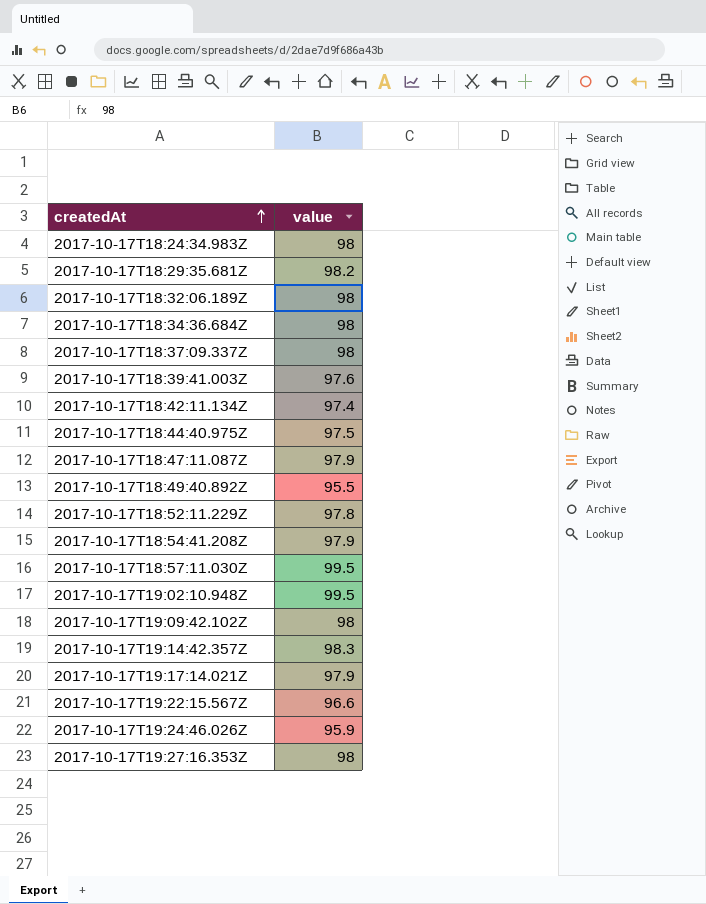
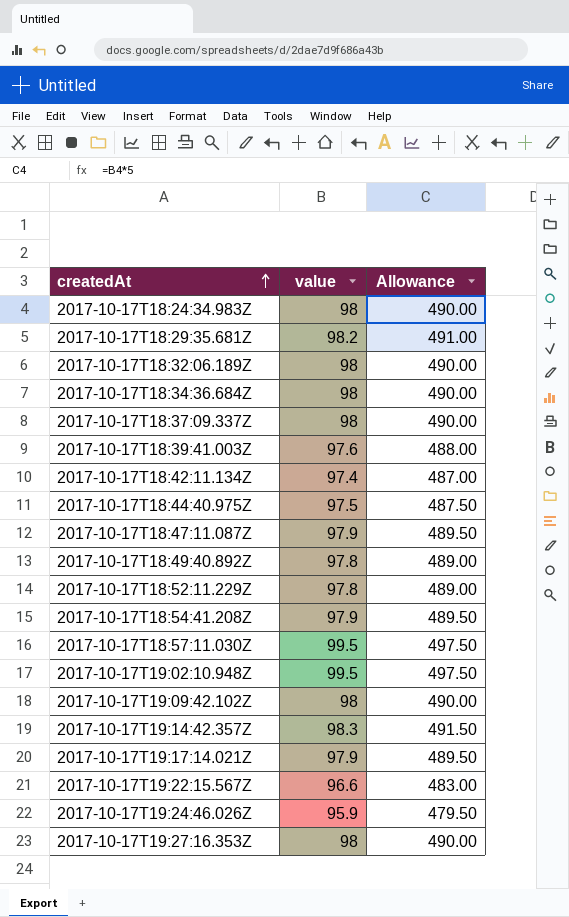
column Allowance | formula: none -> [value] * 5
2017-10-17T18:49:40.892Z | value: 95.5 -> 97.8

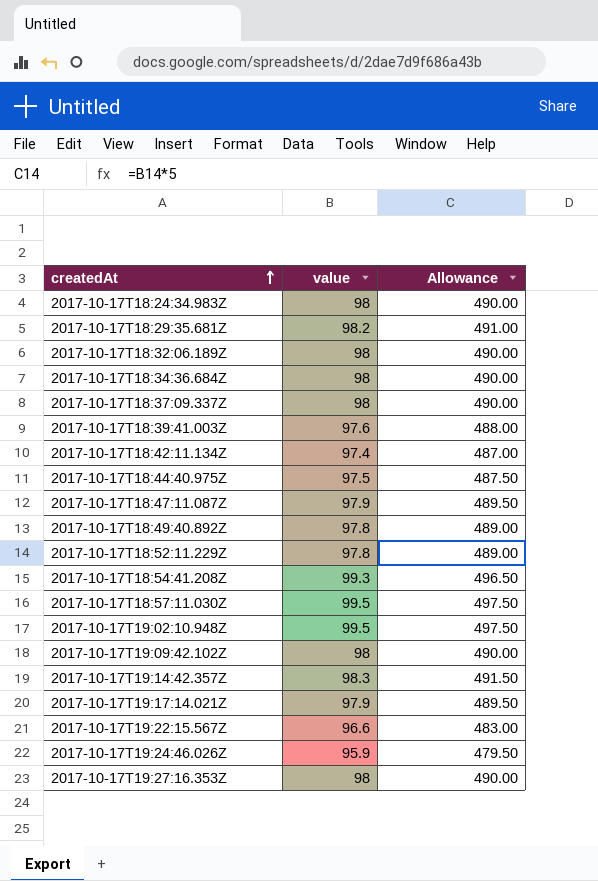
2017-10-17T18:54:41.208Z | value: 97.9 -> 99.3
2017-10-17T18:54:41.208Z | Allowance: 489.50 -> 496.50

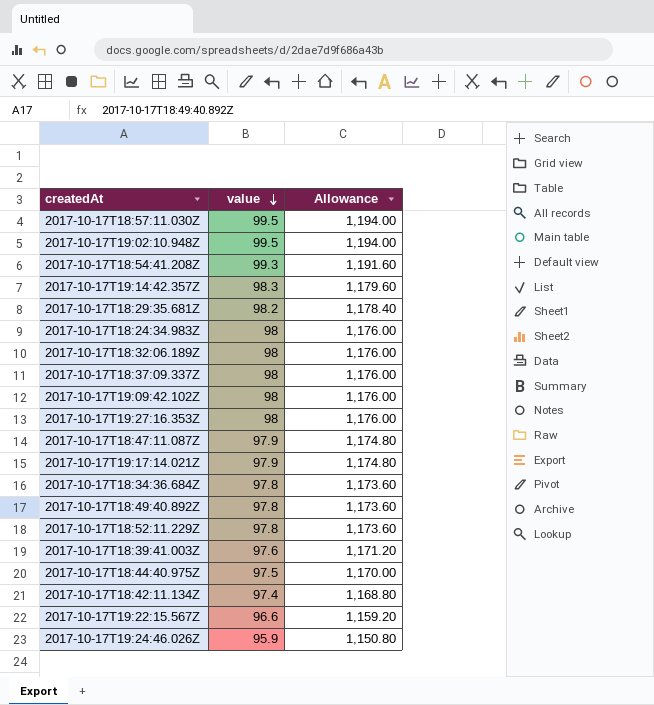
row order: createdAt ascending -> value descending
column Allowance | formula: [value] * 5 -> [value] * 12
2017-10-17T18:34:36.684Z | value: 98 -> 97.8

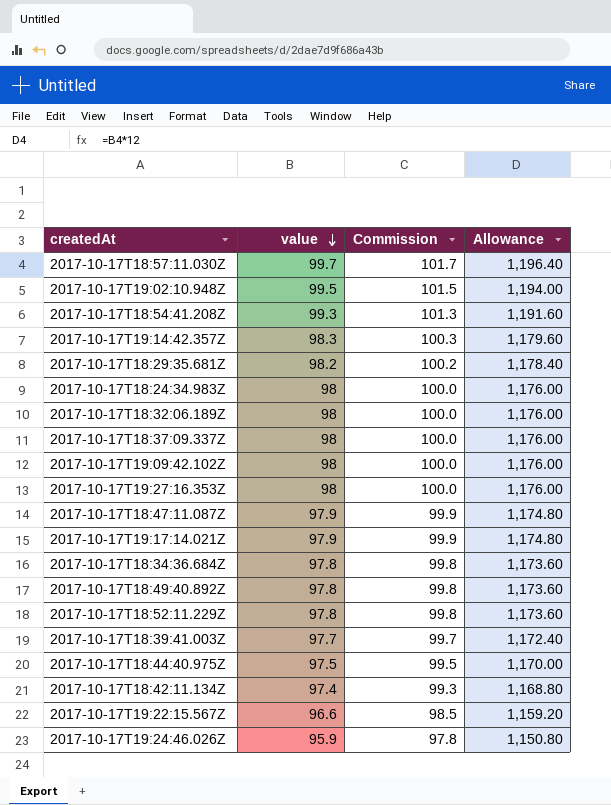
column Commission | formula: none -> [value] * 1.02
2017-10-17T18:57:11.030Z | value: 99.5 -> 99.7
2017-10-17T18:57:11.030Z | Allowance: 1,194.00 -> 1,196.40
2017-10-17T18:39:41.003Z | value: 97.6 -> 97.7
2017-10-17T18:39:41.003Z | Allowance: 1,171.20 -> 1,172.40

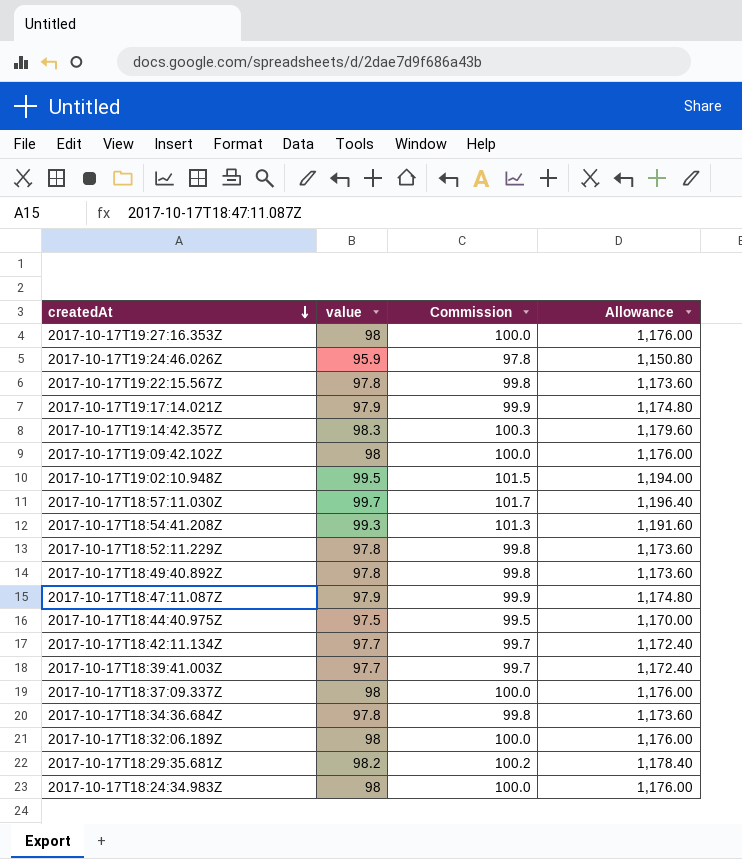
row order: value descending -> createdAt descending
2017-10-17T19:22:15.567Z | value: 96.6 -> 97.8
2017-10-17T19:22:15.567Z | Commission: 98.5 -> 99.8
2017-10-17T19:22:15.567Z | Allowance: 1,159.20 -> 1,173.60
2017-10-17T18:42:11.134Z | value: 97.4 -> 97.7
2017-10-17T18:42:11.134Z | Commission: 99.3 -> 99.7
2017-10-17T18:42:11.134Z | Allowance: 1,168.80 -> 1,172.40

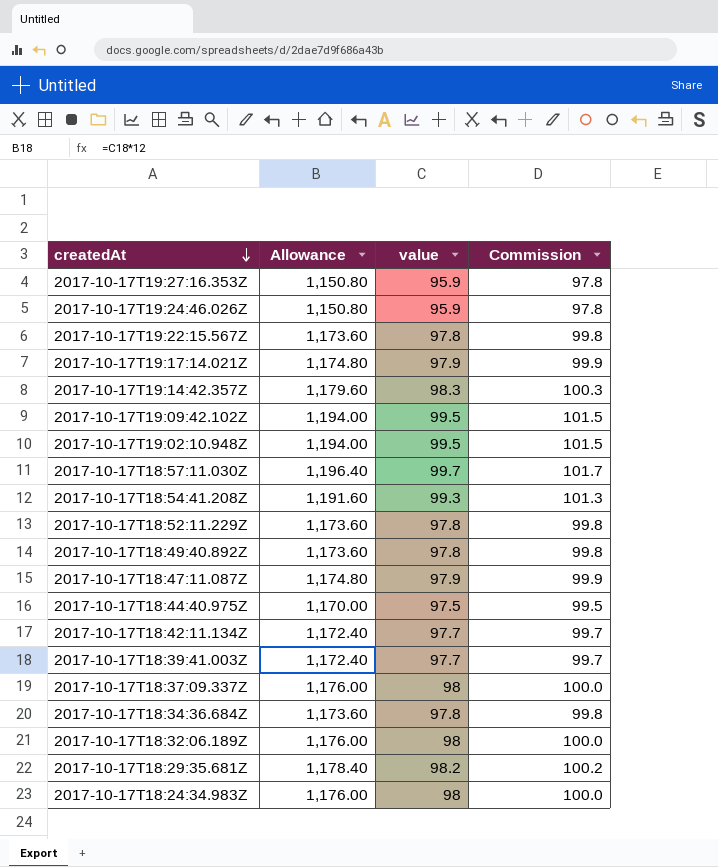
column Allowance | position: 4 -> 2
2017-10-17T19:27:16.353Z | Allowance: 1,176.00 -> 1,150.80
2017-10-17T19:27:16.353Z | value: 98 -> 95.9
2017-10-17T19:27:16.353Z | Commission: 100.0 -> 97.8
2017-10-17T19:09:42.102Z | Allowance: 1,176.00 -> 1,194.00
2017-10-17T19:09:42.102Z | value: 98 -> 99.5
2017-10-17T19:09:42.102Z | Commission: 100.0 -> 101.5

